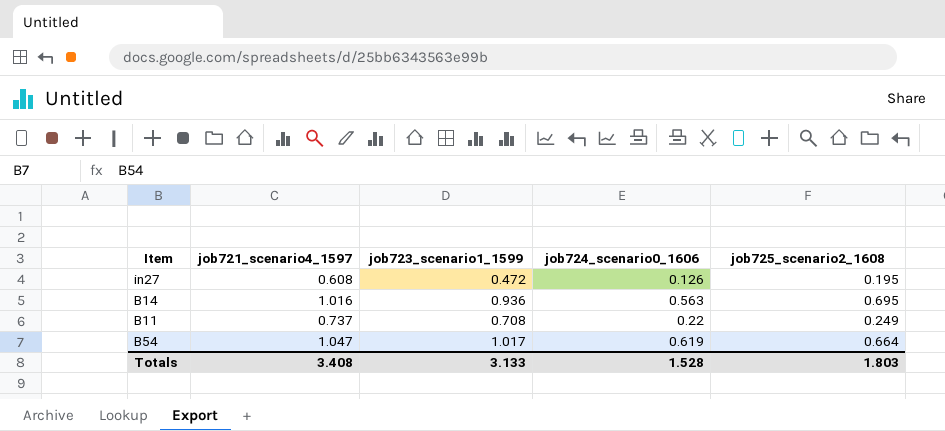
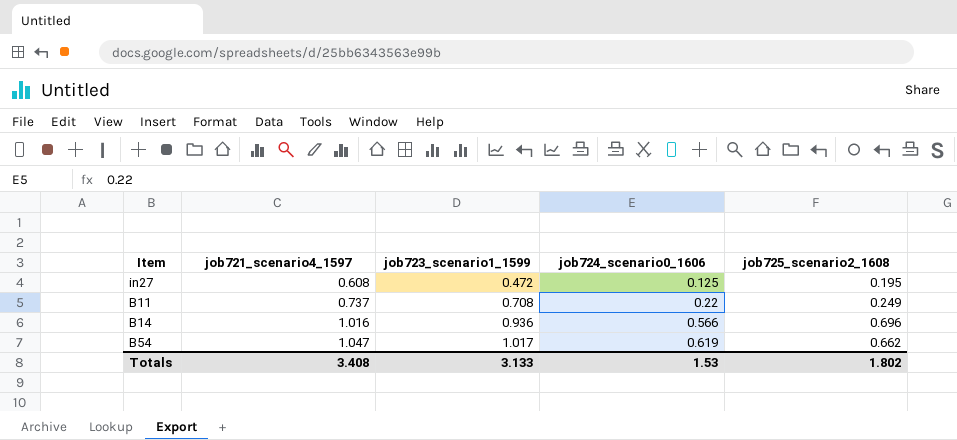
row order: none -> job721_scenario4_1597 ascending
in27 | job724_scenario0_1606: 0.126 -> 0.125
B14 | job724_scenario0_1606: 0.563 -> 0.566
B14 | job725_scenario2_1608: 0.695 -> 0.696
B54 | job725_scenario2_1608: 0.664 -> 0.662
Totals | job724_scenario0_1606: 1.528 -> 1.53
Totals | job725_scenario2_1608: 1.803 -> 1.802

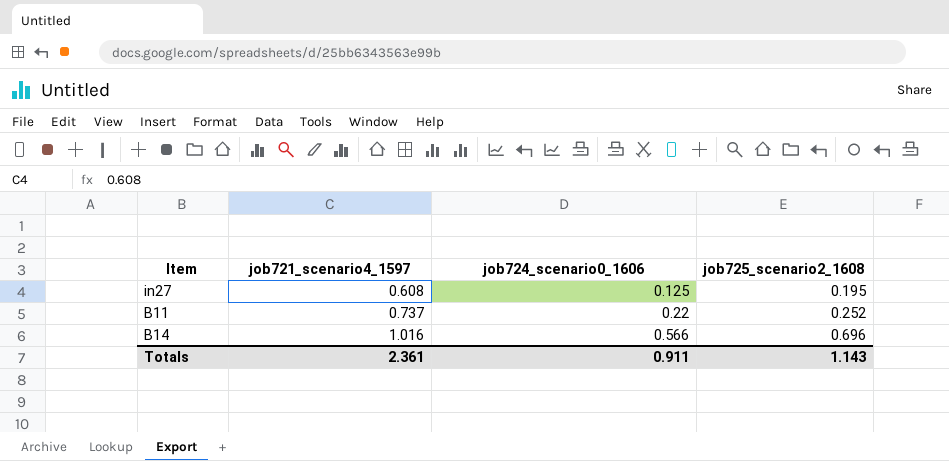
column job723_scenario1_1599 | position: 3 -> none
row B54: 1.047 | 1.017 | 0.619 | 0.662 -> none
B11 | job725_scenario2_1608: 0.249 -> 0.252
Totals | job721_scenario4_1597: 3.408 -> 2.361
Totals | job724_scenario0_1606: 1.53 -> 0.911
Totals | job725_scenario2_1608: 1.802 -> 1.143

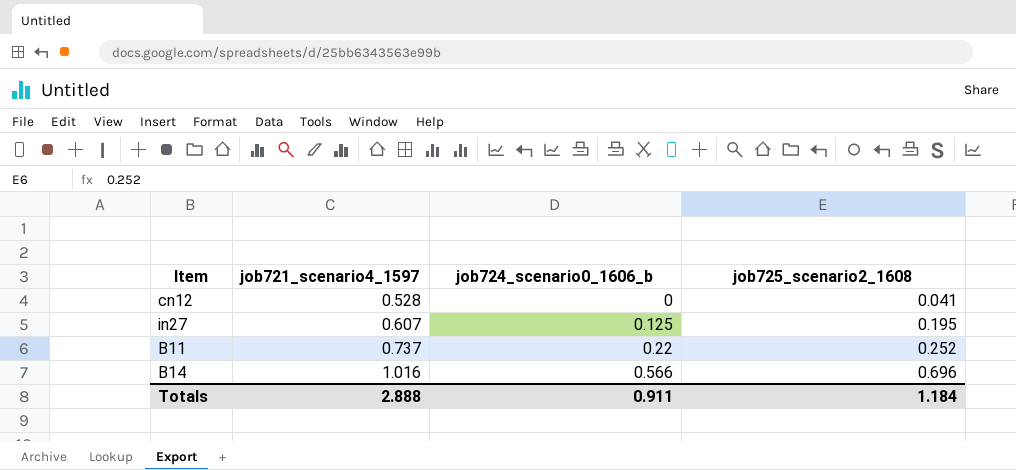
column name: job724_scenario0_1606 -> job724_scenario0_1606_b
row cn12: none -> 0.528 | 0 | 0.041
in27 | job721_scenario4_1597: 0.608 -> 0.607
Totals | job721_scenario4_1597: 2.361 -> 2.888
Totals | job725_scenario2_1608: 1.143 -> 1.184

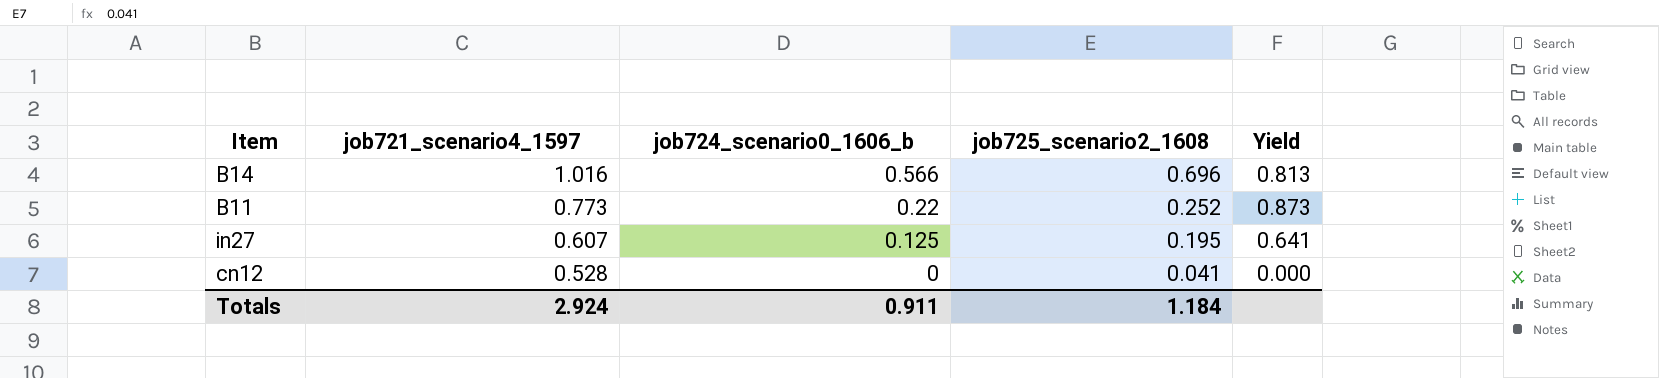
row order: job721_scenario4_1597 ascending -> job721_scenario4_1597 descending
column Yield | formula: none -> [job724_scenario0_1606_b] / [job725_scenario2_1608]
B11 | job721_scenario4_1597: 0.737 -> 0.773
Totals | job721_scenario4_1597: 2.888 -> 2.924

